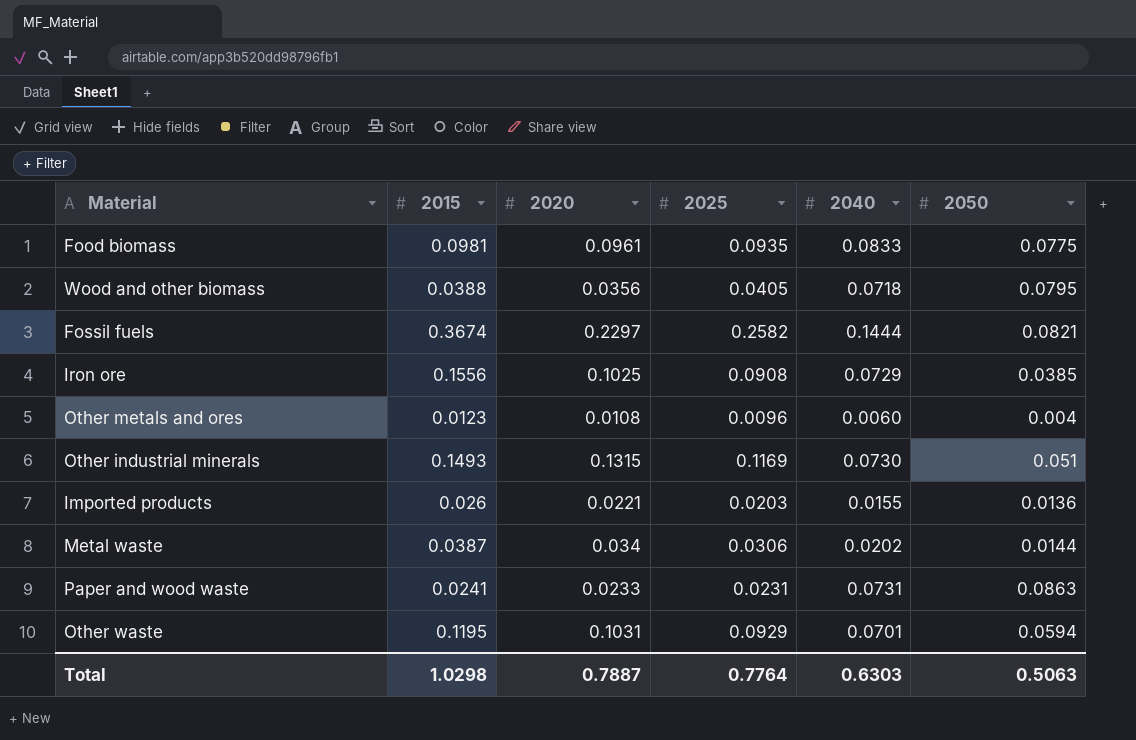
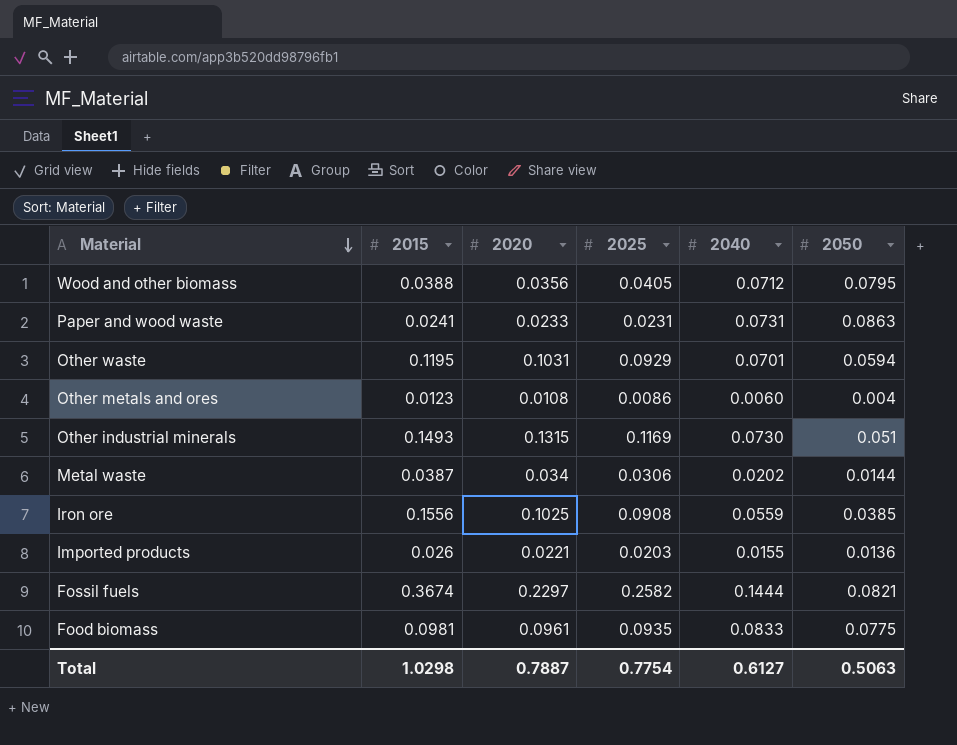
row order: none -> Material descending
Wood and other biomass | 2040: 0.0718 -> 0.0712
Other metals and ores | 2025: 0.0096 -> 0.0086
Iron ore | 2040: 0.0729 -> 0.0559
Total | 2025: 0.7764 -> 0.7754
Total | 2040: 0.6303 -> 0.6127

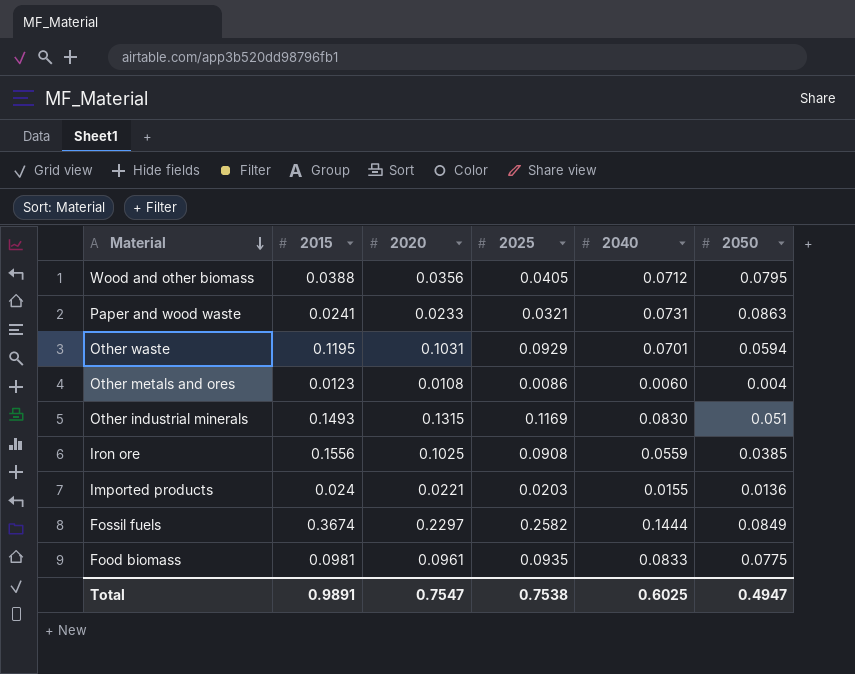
row Metal waste: 0.0387 | 0.034 | 0.0306 | 0.0202 | 0.0144 -> none
Paper and wood waste | 2025: 0.0231 -> 0.0321
Other industrial minerals | 2040: 0.0730 -> 0.0830
Imported products | 2015: 0.026 -> 0.024
Fossil fuels | 2050: 0.0821 -> 0.0849
Total | 2015: 1.0298 -> 0.9891
Total | 2020: 0.7887 -> 0.7547
Total | 2025: 0.7754 -> 0.7538
Total | 2040: 0.6127 -> 0.6025
Total | 2050: 0.5063 -> 0.4947

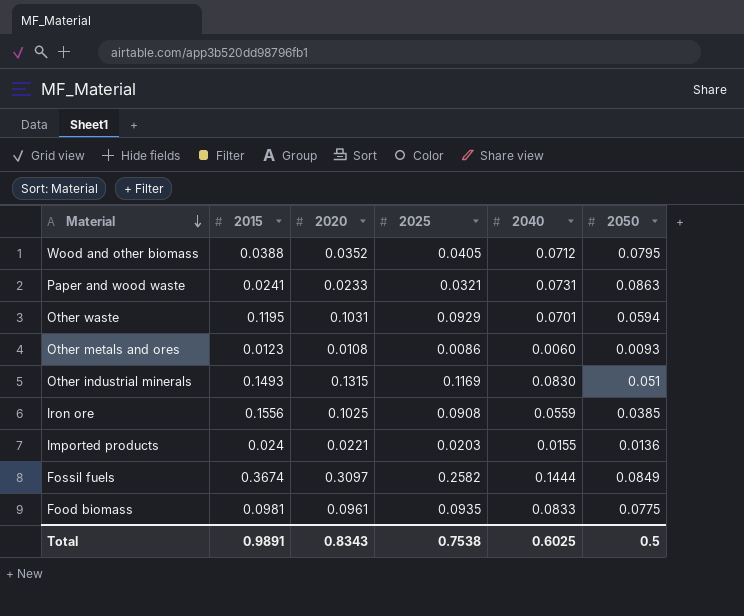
Wood and other biomass | 2020: 0.0356 -> 0.0352
Other metals and ores | 2050: 0.004 -> 0.0093
Fossil fuels | 2020: 0.2297 -> 0.3097
Total | 2020: 0.7547 -> 0.8343
Total | 2050: 0.4947 -> 0.5

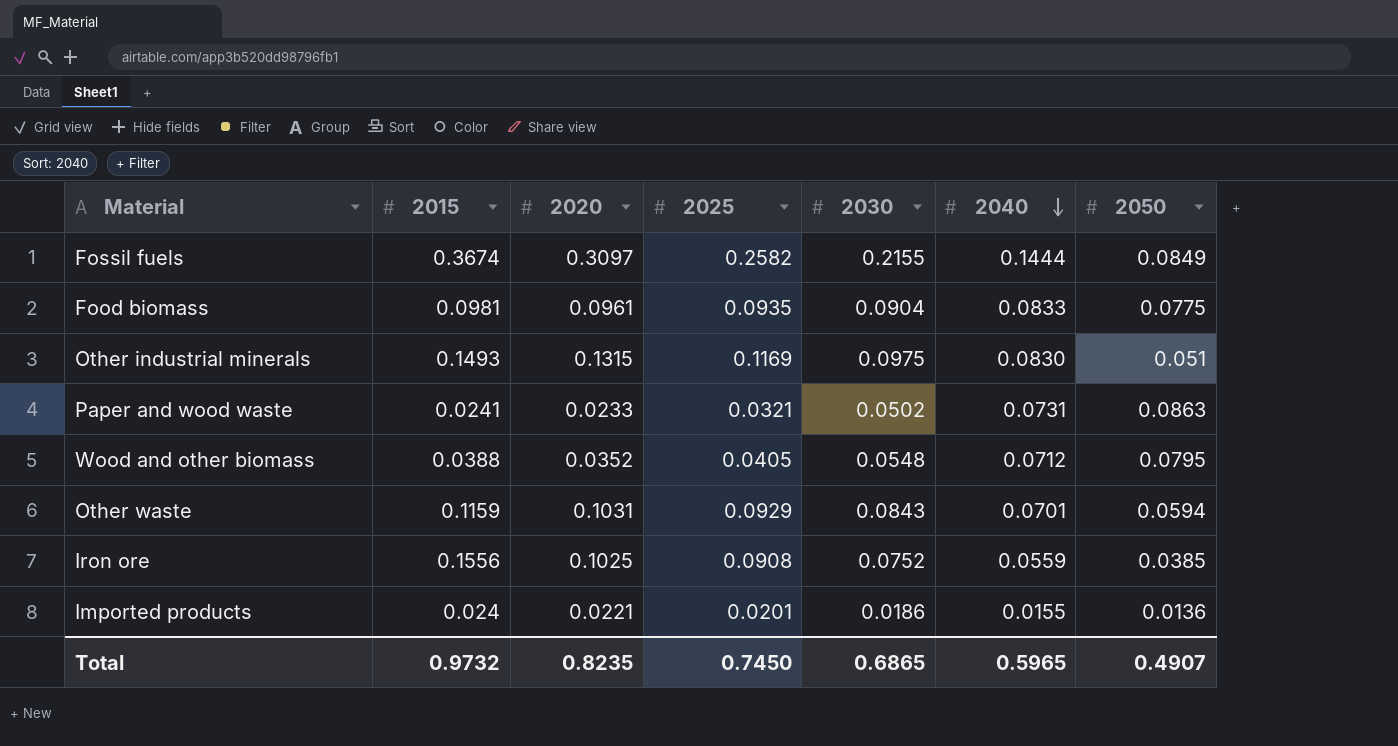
row order: Material descending -> 2040 descending
column 2030 | position: none -> 5
row Other metals and ores: 0.0123 | 0.0108 | 0.0086 | 0.0060 | 0.0093 -> none
Other waste | 2015: 0.1195 -> 0.1159
Imported products | 2025: 0.0203 -> 0.0201
Total | 2015: 0.9891 -> 0.9732
Total | 2020: 0.8343 -> 0.8235
Total | 2025: 0.7538 -> 0.7450
Total | 2040: 0.6025 -> 0.5965
Total | 2050: 0.5 -> 0.4907

